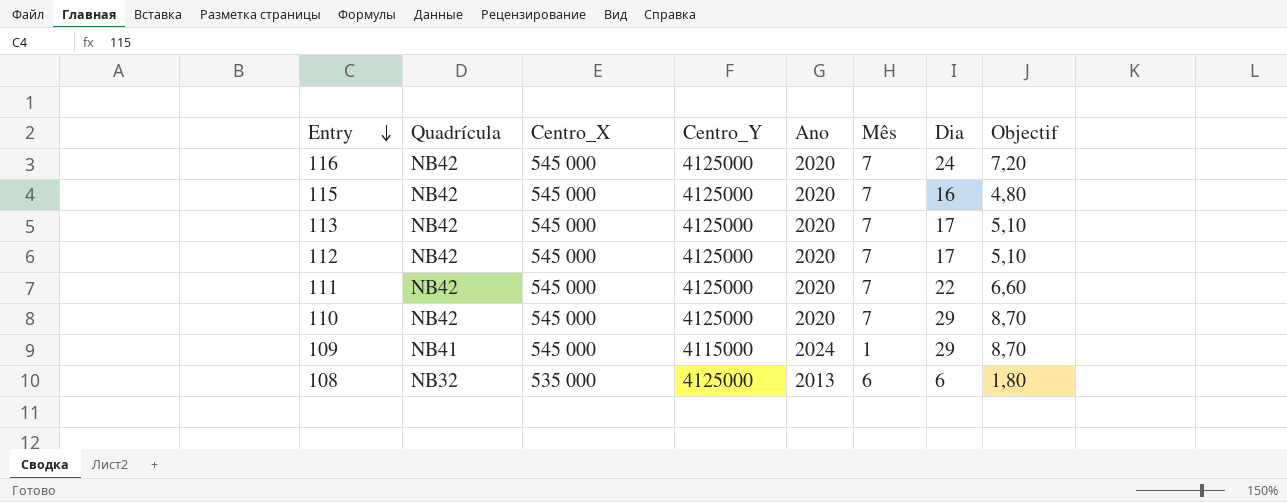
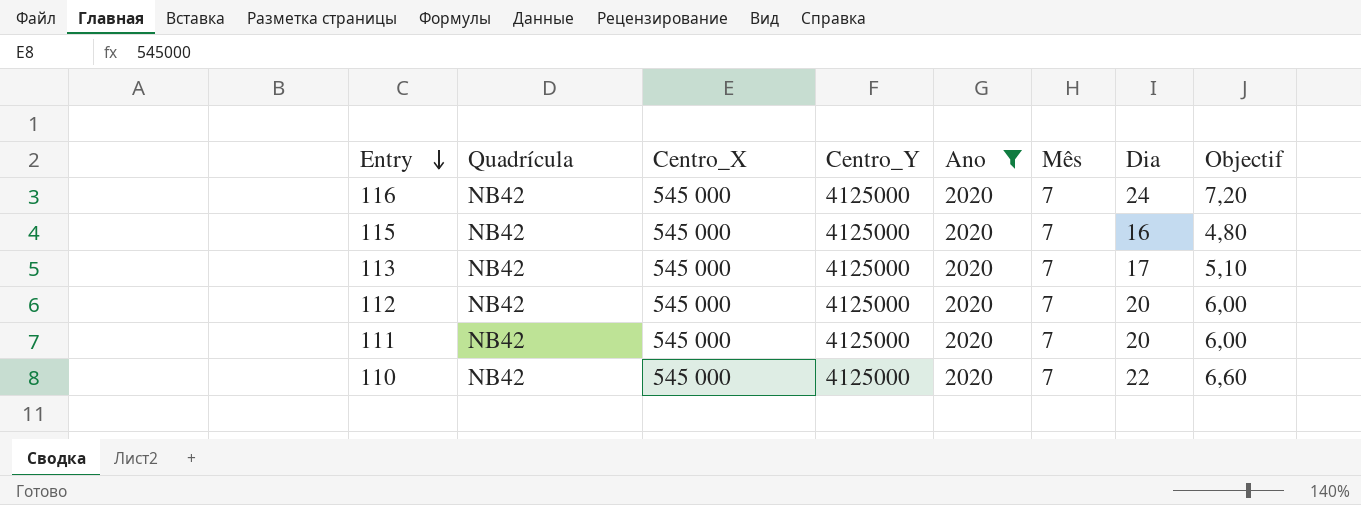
filter: none -> Ano = 2020
112 | Dia: 17 -> 20
112 | Objectif: 5,10 -> 6,00
111 | Dia: 22 -> 20
111 | Objectif: 6,60 -> 6,00
110 | Dia: 29 -> 22
110 | Objectif: 8,70 -> 6,60

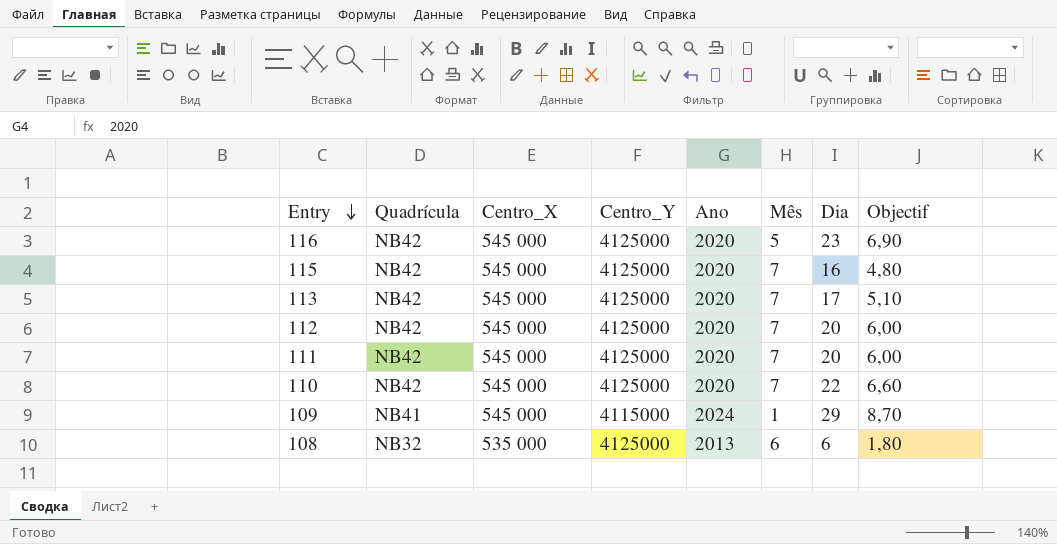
filter: Ano = 2020 -> none
116 | Mês: 7 -> 5
116 | Dia: 24 -> 23
116 | Objectif: 7,20 -> 6,90

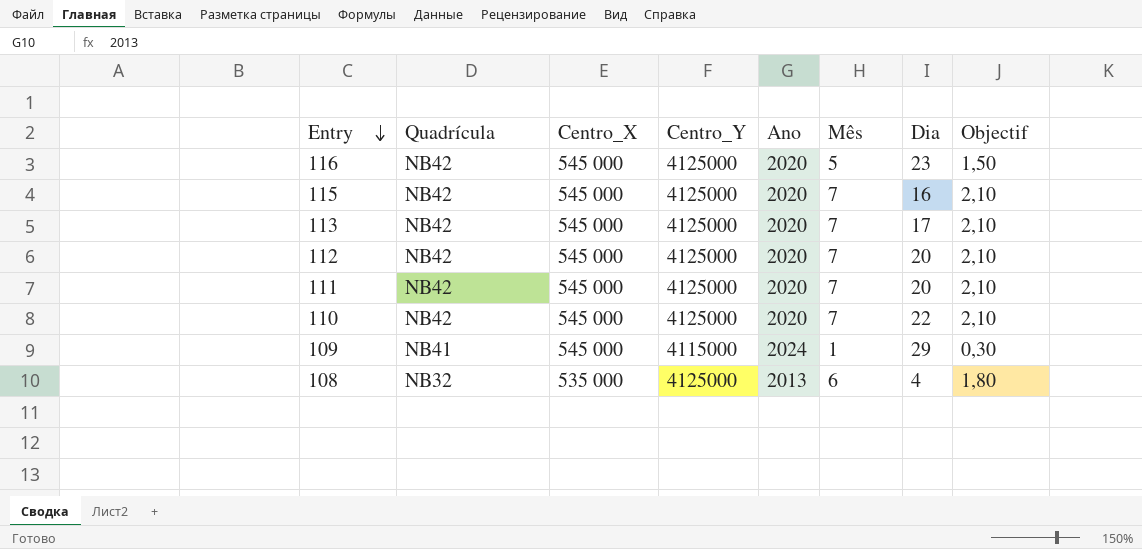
column Objectif | formula: [Dia] * 0,3 -> [Mês] * 0,3
108 | Dia: 6 -> 4

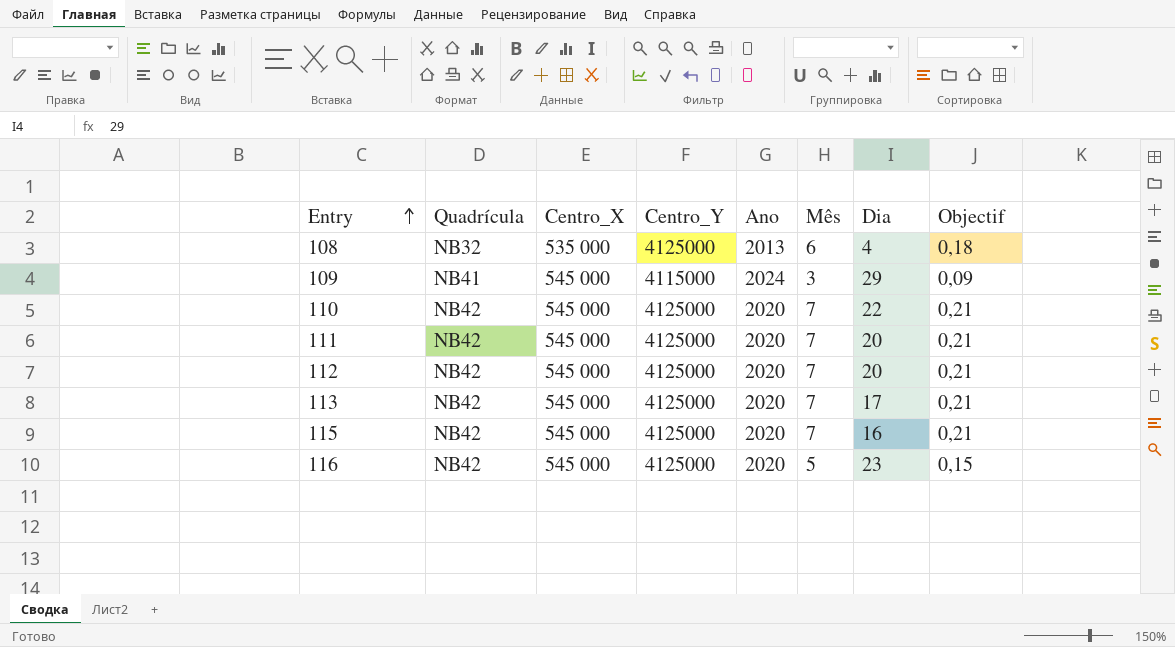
row order: Entry descending -> Entry ascending
column Objectif | formula: [Mês] * 0,3 -> [Mês] * 0,03
109 | Mês: 1 -> 3

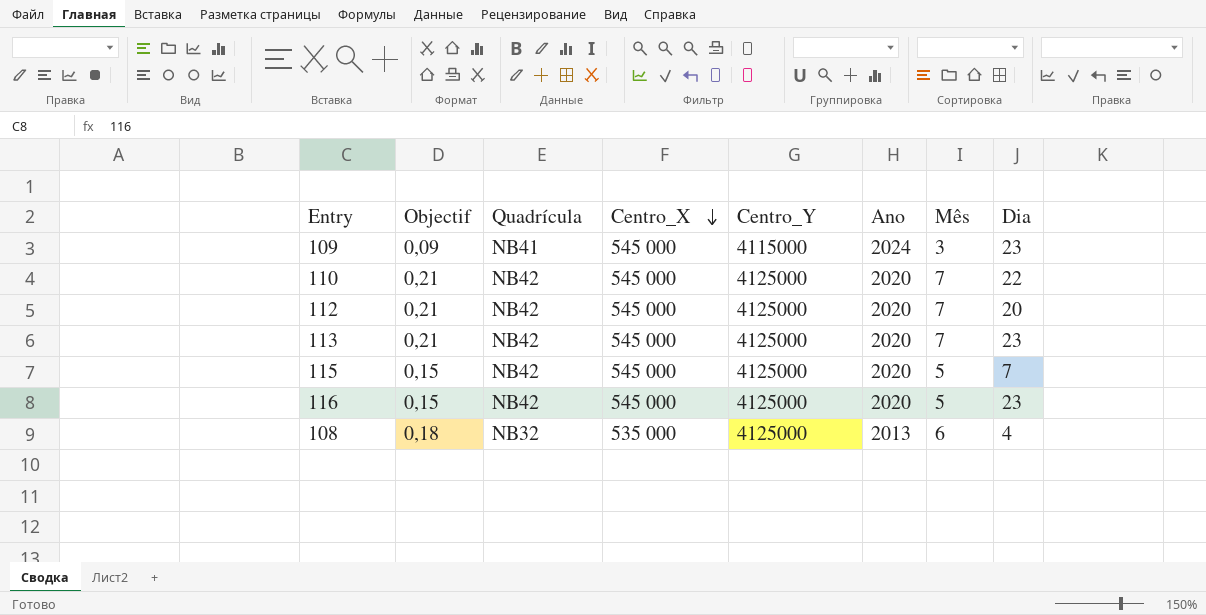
row order: Entry ascending -> Centro_X descending
column Objectif | position: 8 -> 2
row 111: NB42 | 545 000 | 4125000 | 2020 | 7 | 20 | 0,21 -> none
109 | Dia: 29 -> 23
113 | Dia: 17 -> 23
115 | Objectif: 0,21 -> 0,15
115 | Mês: 7 -> 5
115 | Dia: 16 -> 7

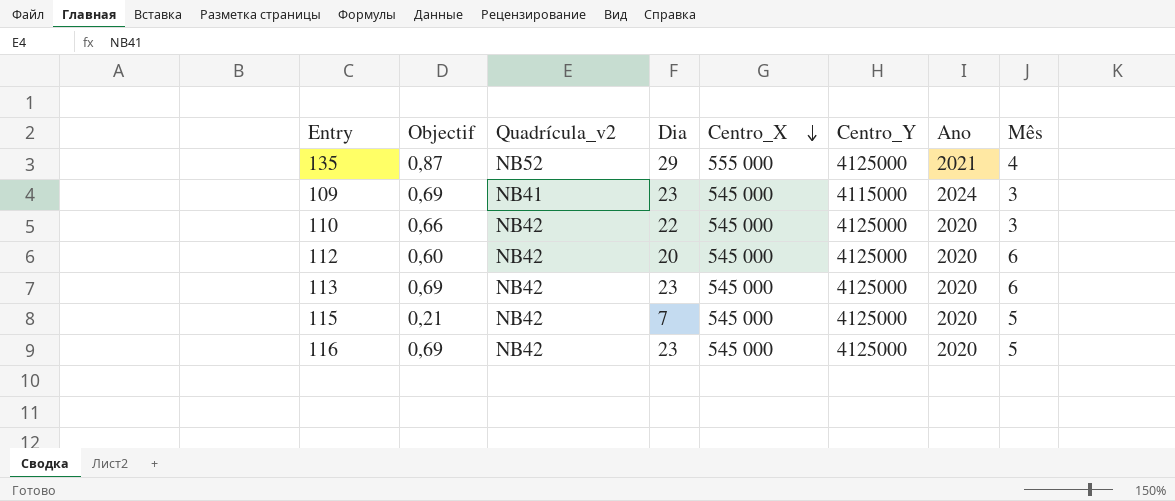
column Objectif | formula: [Mês] * 0,03 -> [Dia] * 0,03
column name: Quadrícula -> Quadrícula_v2
column Dia | position: 8 -> 4
row 108: 0,18 | NB32 | 535 000 | 4125000 | 2013 | 6 | 4 -> none
row 135: none -> 0,87 | NB52 | 29 | 555 000 | 4125000 | 2021 | 4
110 | Mês: 7 -> 3
112 | Mês: 7 -> 6
113 | Mês: 7 -> 6

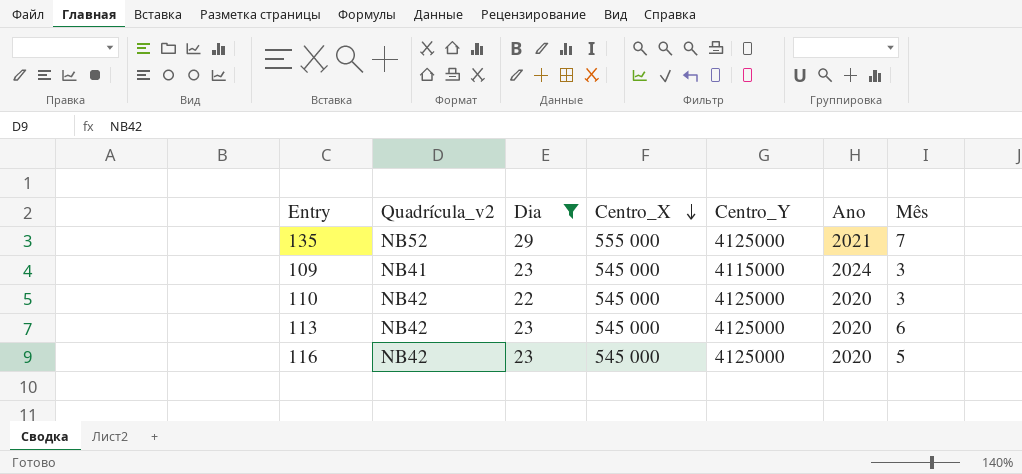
filter: none -> Dia >= 22
column Objectif | formula: [Dia] * 0,03 -> none
135 | Mês: 4 -> 7

